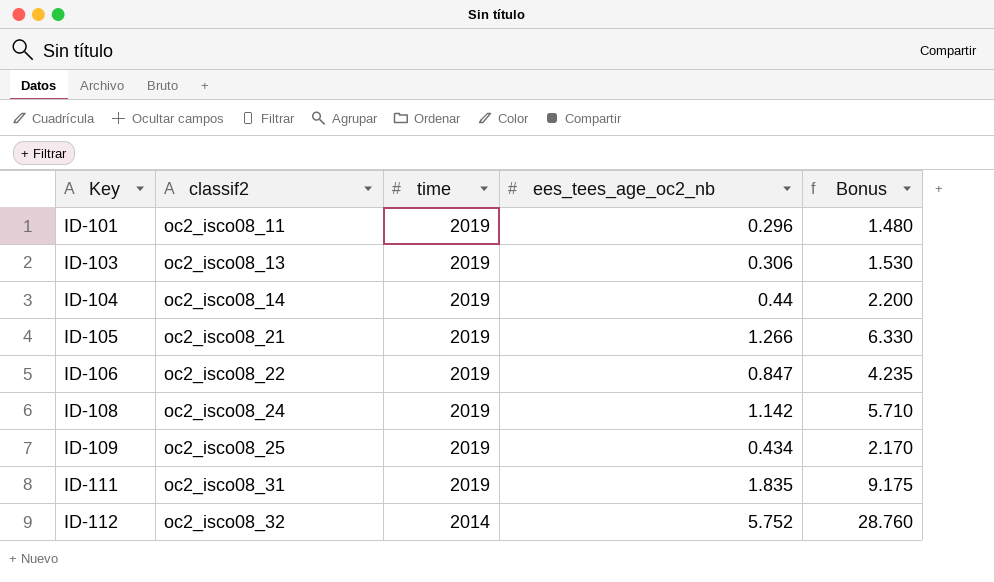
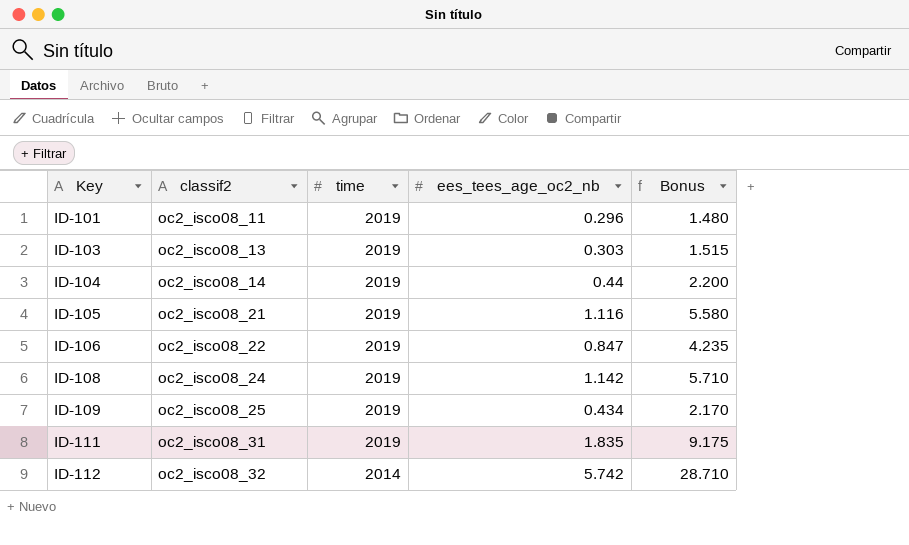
ID-103 | ees_tees_age_oc2_nb: 0.306 -> 0.303
ID-103 | Bonus: 1.530 -> 1.515
ID-105 | ees_tees_age_oc2_nb: 1.266 -> 1.116
ID-105 | Bonus: 6.330 -> 5.580
ID-112 | ees_tees_age_oc2_nb: 5.752 -> 5.742
ID-112 | Bonus: 28.760 -> 28.710

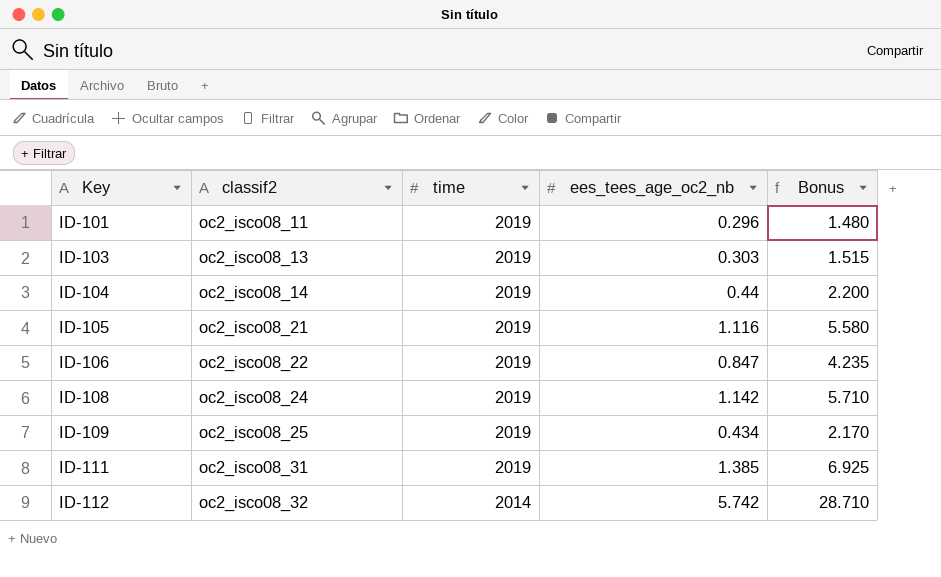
ID-111 | ees_tees_age_oc2_nb: 1.835 -> 1.385
ID-111 | Bonus: 9.175 -> 6.925

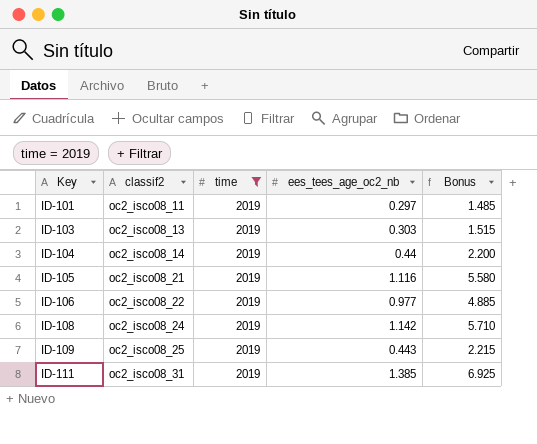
filter: none -> time = 2019
ID-101 | ees_tees_age_oc2_nb: 0.296 -> 0.297
ID-101 | Bonus: 1.480 -> 1.485
ID-106 | ees_tees_age_oc2_nb: 0.847 -> 0.977
ID-106 | Bonus: 4.235 -> 4.885
ID-109 | ees_tees_age_oc2_nb: 0.434 -> 0.443
ID-109 | Bonus: 2.170 -> 2.215

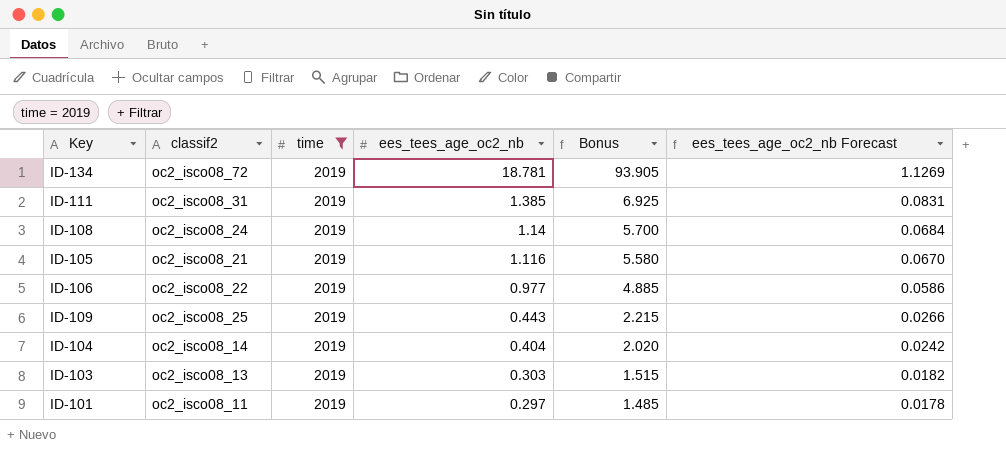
row order: Key ascending -> ees_tees_age_oc2_nb descending
column ees_tees_age_oc2_nb Forecast | formula: none -> [ees_tees_age_oc2_nb] * 0.06
row ID-134: none -> oc2_isco08_72 | 2019 | 18.781 | 93.905 | 1.1269
ID-108 | ees_tees_age_oc2_nb: 1.142 -> 1.14
ID-108 | Bonus: 5.710 -> 5.700
ID-104 | ees_tees_age_oc2_nb: 0.44 -> 0.404
ID-104 | Bonus: 2.200 -> 2.020

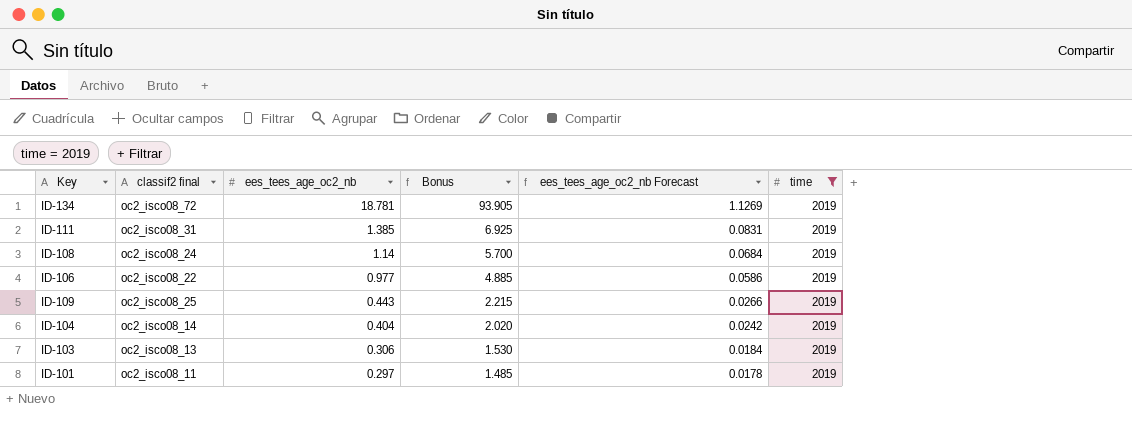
column name: classif2 -> classif2 final
column time | position: 3 -> 6
row ID-105: oc2_isco08_21 | 2019 | 1.116 | 5.580 | 0.0670 -> none
ID-103 | ees_tees_age_oc2_nb: 0.303 -> 0.306
ID-103 | Bonus: 1.515 -> 1.530
ID-103 | ees_tees_age_oc2_nb Forecast: 0.0182 -> 0.0184

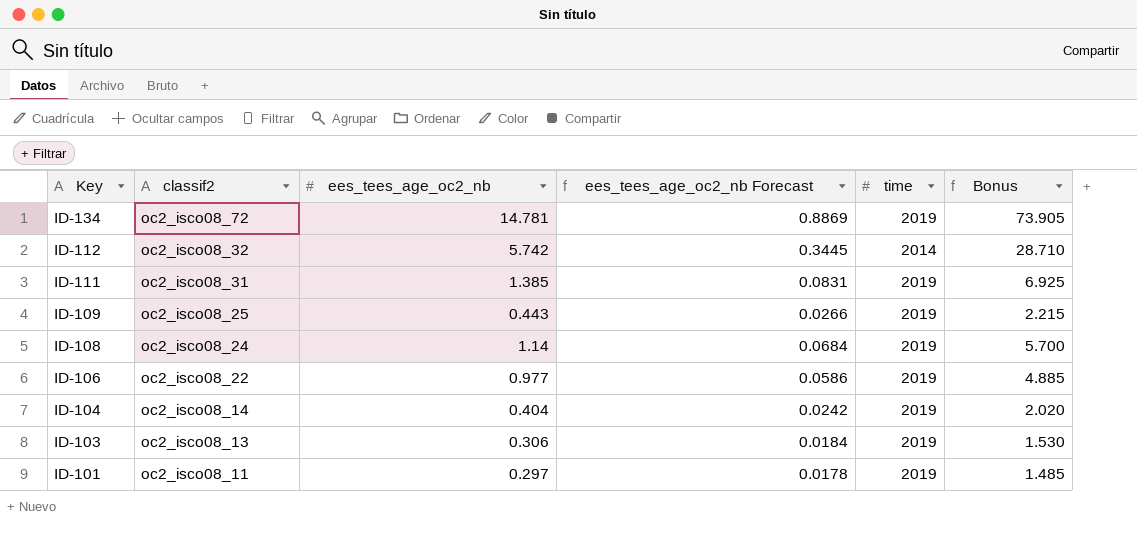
filter: time = 2019 -> none
row order: ees_tees_age_oc2_nb descending -> Key descending
column name: classif2 final -> classif2
column Bonus | position: 4 -> 6
ID-134 | ees_tees_age_oc2_nb: 18.781 -> 14.781
ID-134 | ees_tees_age_oc2_nb Forecast: 1.1269 -> 0.8869
ID-134 | Bonus: 93.905 -> 73.905

